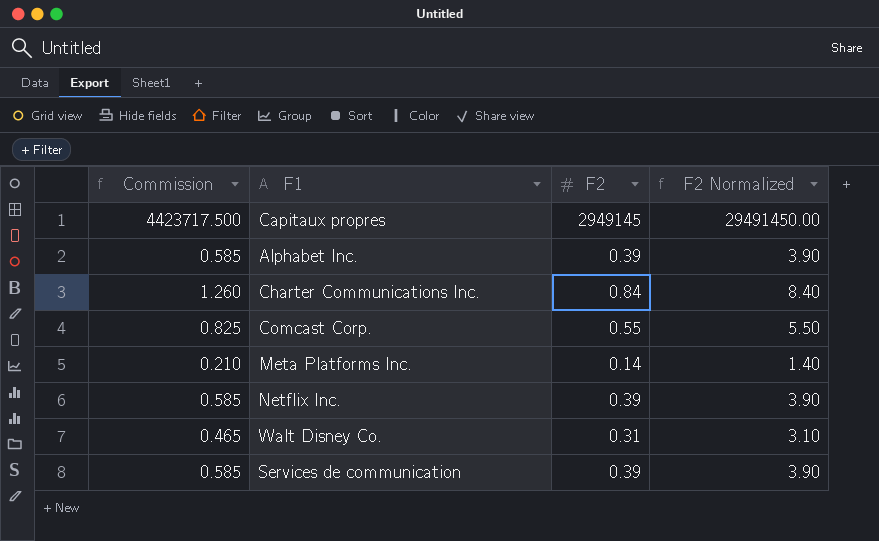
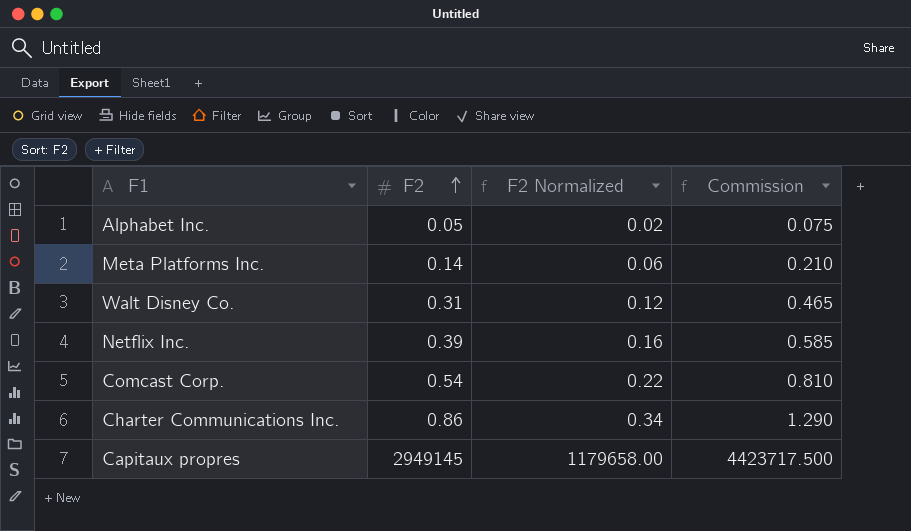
row order: none -> F2 ascending
column F2 Normalized | formula: [F2] * 10 -> [F2] * 0.4
column Commission | position: 1 -> 4
row Services de communication: 0.585 | 0.39 | 3.90 -> none
Alphabet Inc. | F2: 0.39 -> 0.05
Alphabet Inc. | Commission: 0.585 -> 0.075
Comcast Corp. | F2: 0.55 -> 0.54
Comcast Corp. | Commission: 0.825 -> 0.810
Charter Communications Inc. | F2: 0.84 -> 0.86
Charter Communications Inc. | Commission: 1.260 -> 1.290

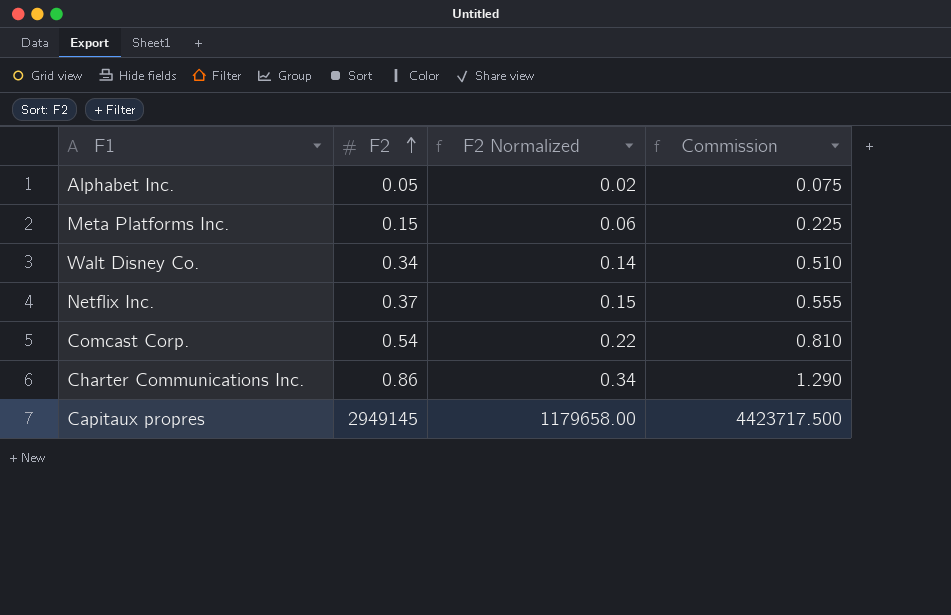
Meta Platforms Inc. | F2: 0.14 -> 0.15
Meta Platforms Inc. | Commission: 0.210 -> 0.225
Walt Disney Co. | F2: 0.31 -> 0.34
Walt Disney Co. | F2 Normalized: 0.12 -> 0.14
Walt Disney Co. | Commission: 0.465 -> 0.510
Netflix Inc. | F2: 0.39 -> 0.37
Netflix Inc. | F2 Normalized: 0.16 -> 0.15
Netflix Inc. | Commission: 0.585 -> 0.555

